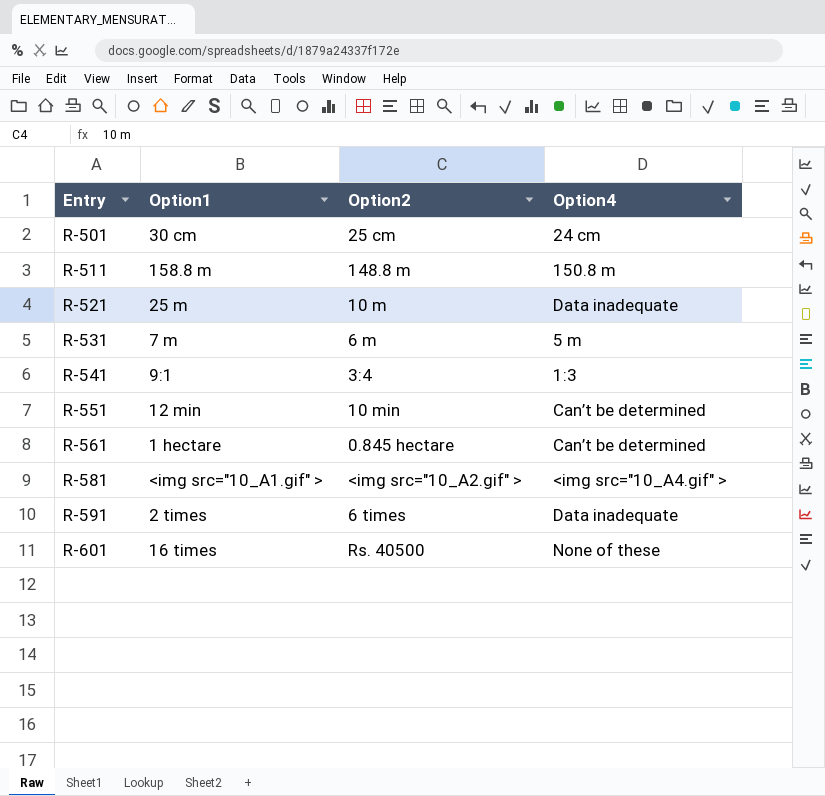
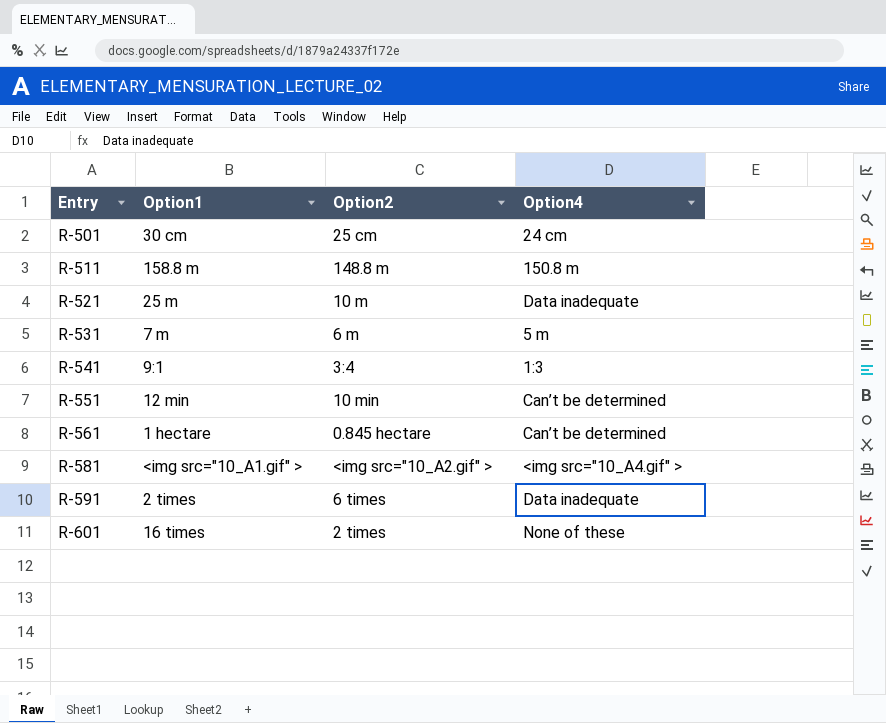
R-601 | Option2: Rs. 40500 -> 2 times

